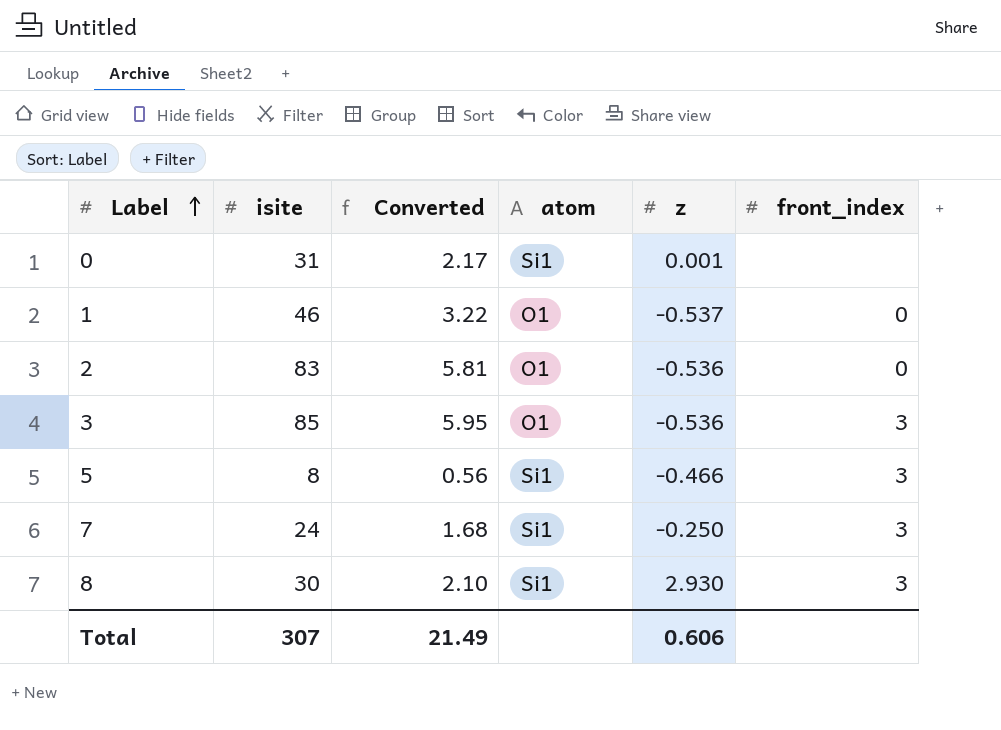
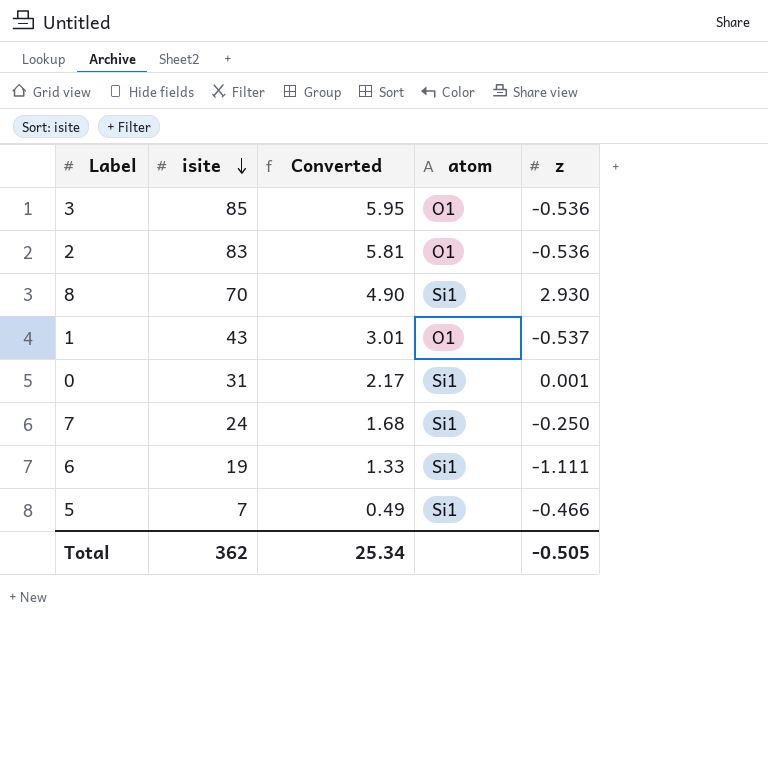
row order: Label ascending -> isite descending
column front_index | position: 6 -> none
8 | isite: 30 -> 70
8 | Converted: 2.10 -> 4.90
1 | isite: 46 -> 43
1 | Converted: 3.22 -> 3.01
row 6: none -> 19 | 1.33 | Si1 | -1.111
5 | isite: 8 -> 7
5 | Converted: 0.56 -> 0.49
Total | isite: 307 -> 362
Total | Converted: 21.49 -> 25.34
Total | z: 0.606 -> -0.505

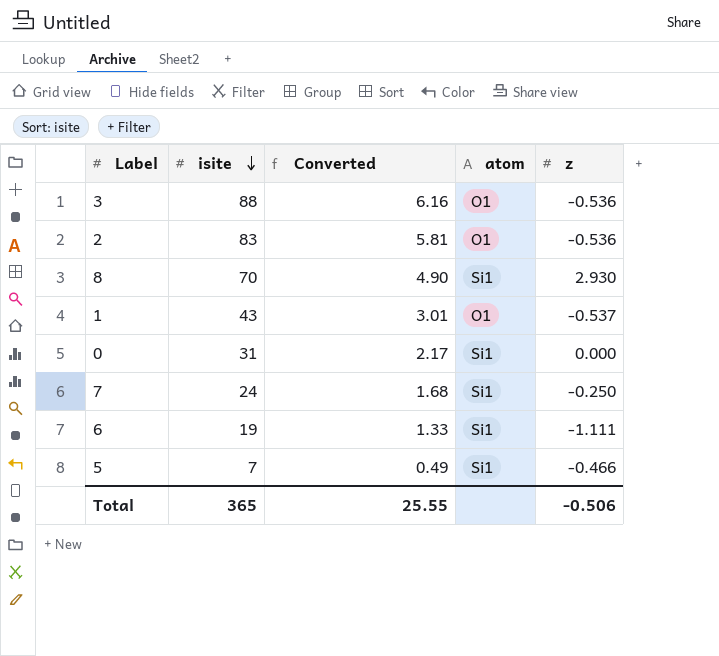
3 | isite: 85 -> 88
3 | Converted: 5.95 -> 6.16
0 | z: 0.001 -> 0.000
Total | isite: 362 -> 365
Total | Converted: 25.34 -> 25.55
Total | z: -0.505 -> -0.506

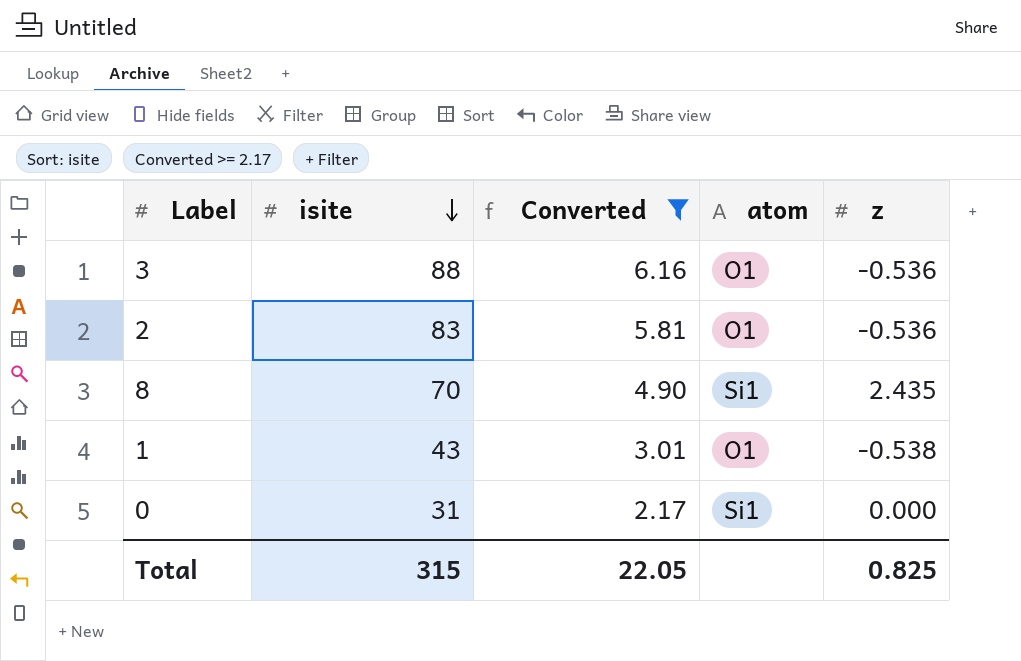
filter: none -> Converted >= 2.17
8 | z: 2.930 -> 2.435
1 | z: -0.537 -> -0.538
Total | isite: 365 -> 315
Total | Converted: 25.55 -> 22.05
Total | z: -0.506 -> 0.825

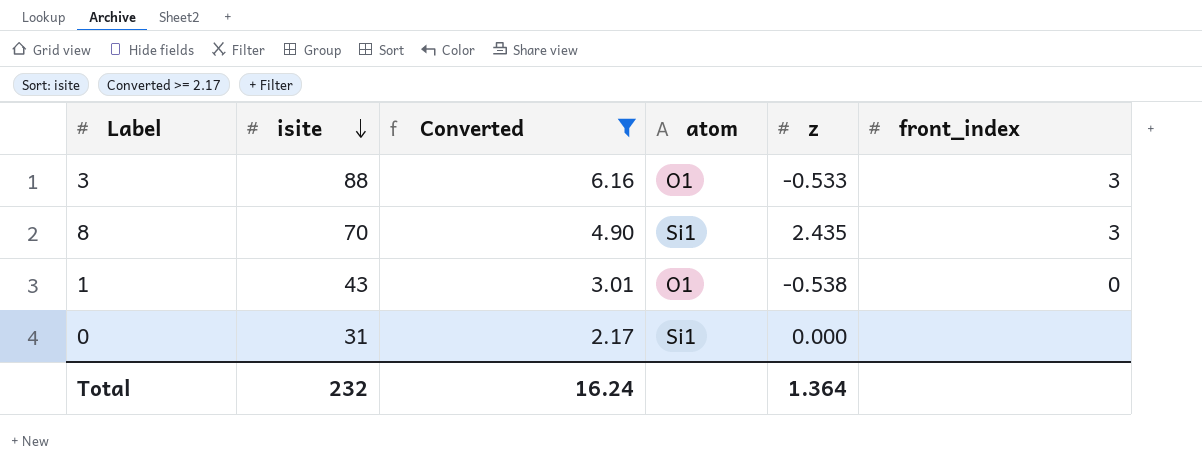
column front_index | position: none -> 6
row 2: 83 | 5.81 | O1 | -0.536 -> none
3 | z: -0.536 -> -0.533
Total | isite: 315 -> 232
Total | Converted: 22.05 -> 16.24
Total | z: 0.825 -> 1.364

